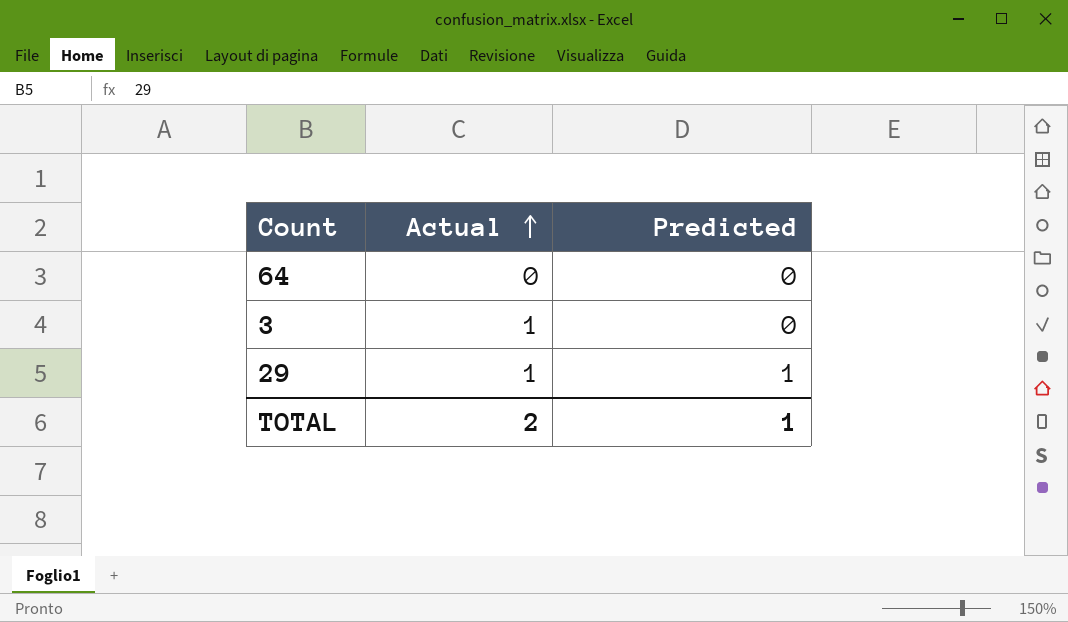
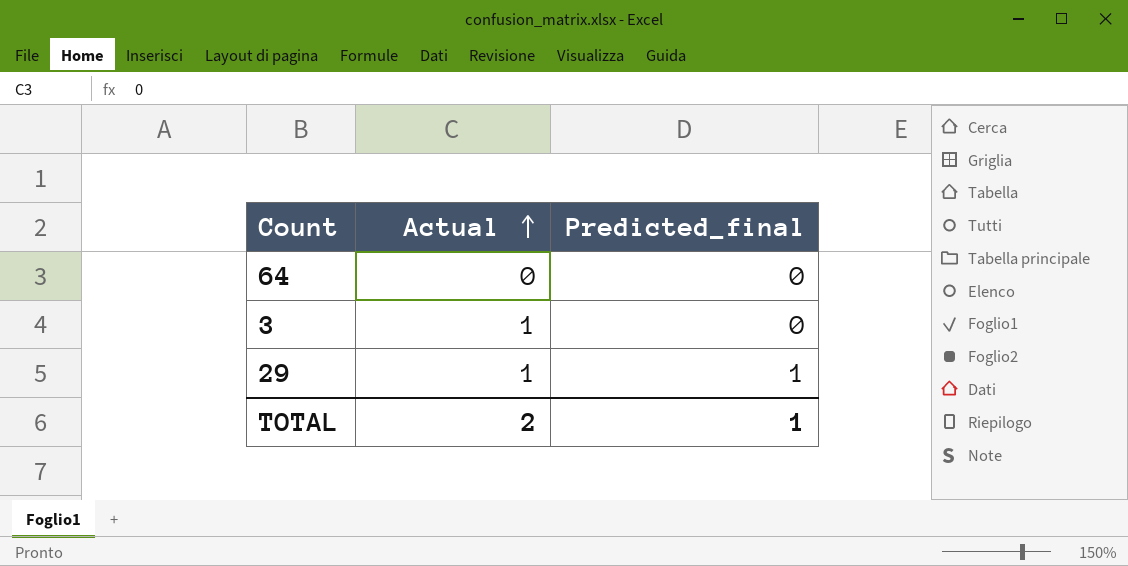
column name: Predicted -> Predicted_final

